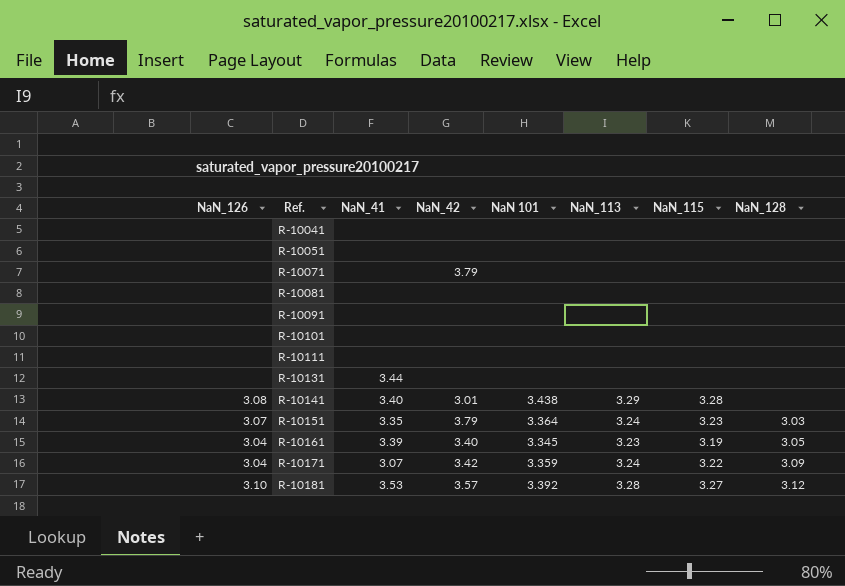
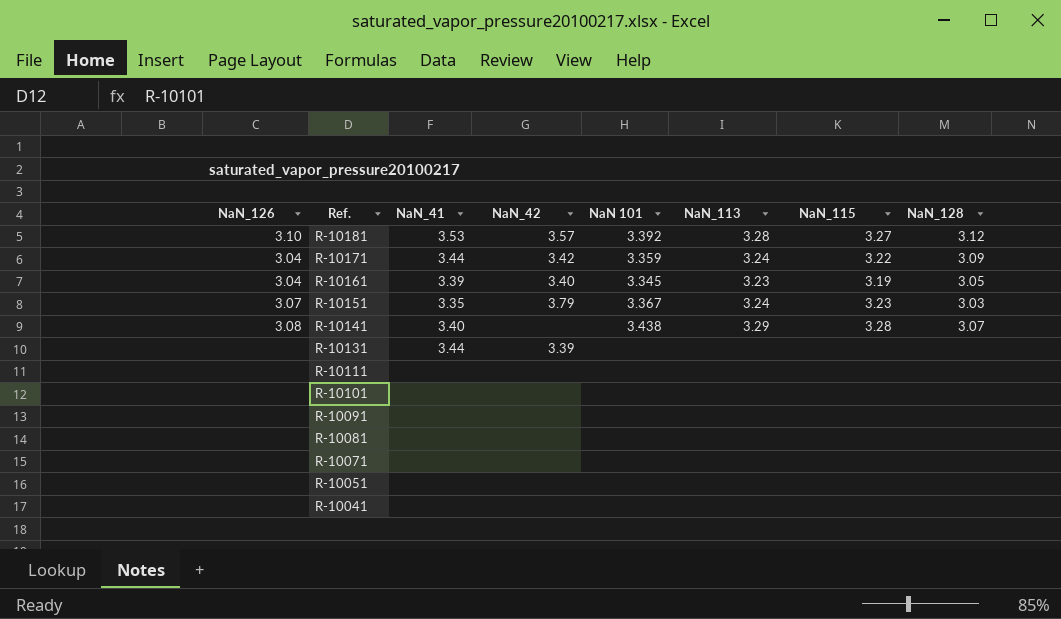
row order: Ref. ascending -> Ref. descending
R-10171 | NaN_41: 3.07 -> 3.44
R-10151 | NaN 101: 3.364 -> 3.367
R-10141 | NaN_42: 3.01 -> none
R-10141 | NaN_128: none -> 3.07
R-10131 | NaN_42: none -> 3.39
R-10071 | NaN_42: 3.79 -> none

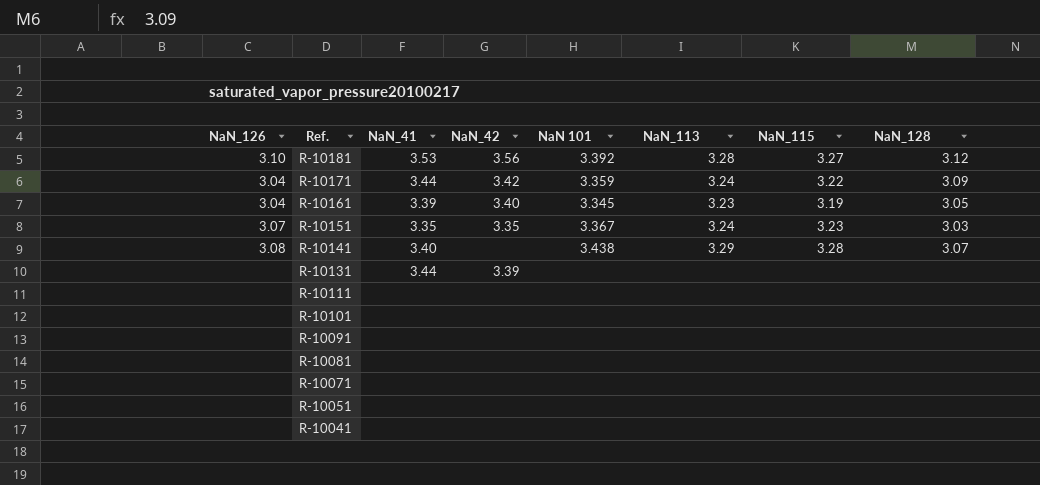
R-10181 | NaN_42: 3.57 -> 3.56
R-10151 | NaN_42: 3.79 -> 3.35

